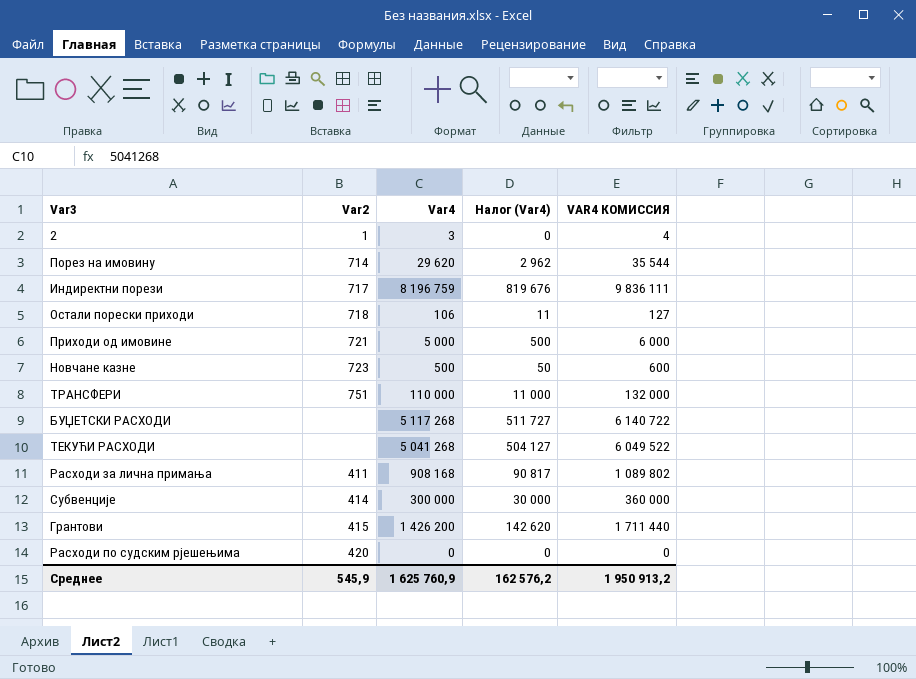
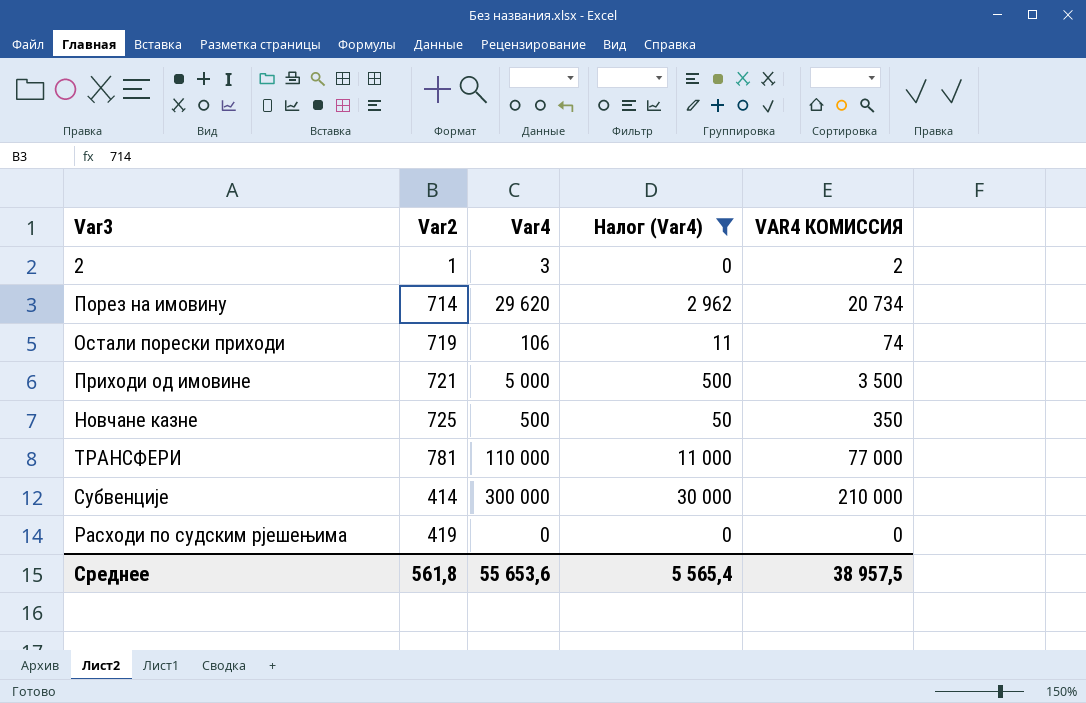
filter: none -> Налог (Var4) <= 30 000
column VAR4 КОМИССИЯ | formula: [Var4] * 1,2 -> [Var4] * 0,7
Остали порески приходи | Var2: 718 -> 719
Новчане казне | Var2: 723 -> 725
ТРАНСФЕРИ | Var2: 751 -> 781
Расходи по судским рјешењима | Var2: 420 -> 419
Среднее | Var2: 545,9 -> 561,8
Среднее | Var4: 1 625 760,9 -> 55 653,6
Среднее | Налог (Var4): 162 576,2 -> 5 565,4
Среднее | VAR4 КОМИССИЯ: 1 950 913,2 -> 38 957,5

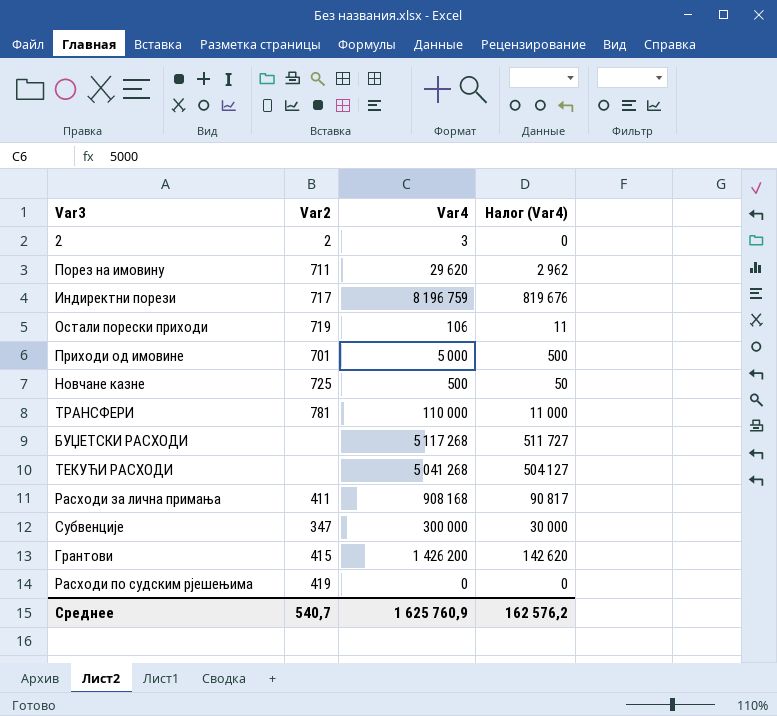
filter: Налог (Var4) <= 30 000 -> none
column VAR4 КОМИССИЯ | formula: [Var4] * 0,7 -> none
2 | Var2: 1 -> 2
Порез на имовину | Var2: 714 -> 711
Приходи од имовине | Var2: 721 -> 701
Субвенције | Var2: 414 -> 347
Среднее | Var2: 561,8 -> 540,7
Среднее | Var4: 55 653,6 -> 1 625 760,9
Среднее | Налог (Var4): 5 565,4 -> 162 576,2

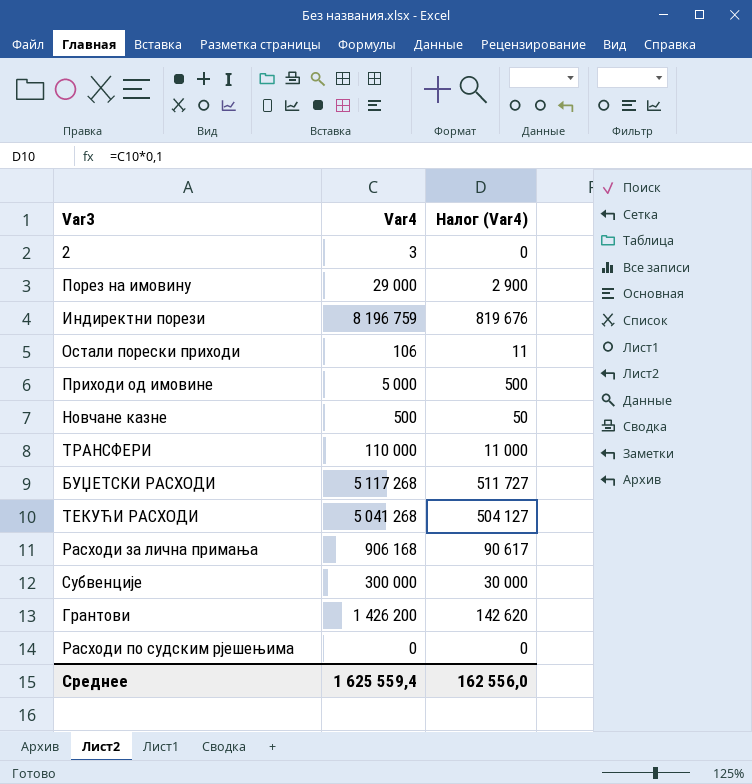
column Var2 | position: 2 -> none
Порез на имовину | Var4: 29 620 -> 29 000
Порез на имовину | Налог (Var4): 2 962 -> 2 900
Расходи за лична примања | Var4: 908 168 -> 906 168
Расходи за лична примања | Налог (Var4): 90 817 -> 90 617
Среднее | Var4: 1 625 760,9 -> 1 625 559,4
Среднее | Налог (Var4): 162 576,2 -> 162 556,0

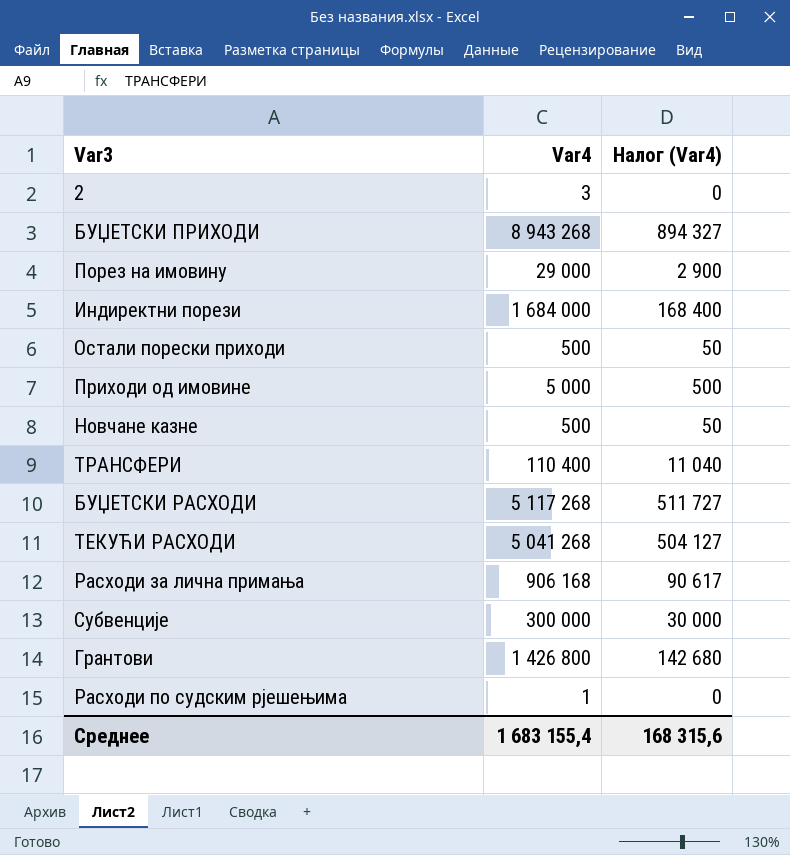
row БУЏЕТСКИ ПРИХОДИ: none -> 8 943 268 | 894 327
Индиректни порези | Var4: 8 196 759 -> 1 684 000
Индиректни порези | Налог (Var4): 819 676 -> 168 400
Остали порески приходи | Var4: 106 -> 500
Остали порески приходи | Налог (Var4): 11 -> 50
ТРАНСФЕРИ | Var4: 110 000 -> 110 400
ТРАНСФЕРИ | Налог (Var4): 11 000 -> 11 040
Грантови | Var4: 1 426 200 -> 1 426 800
Грантови | Налог (Var4): 142 620 -> 142 680
Расходи по судским рјешењима | Var4: 0 -> 1
Среднее | Var4: 1 625 559,4 -> 1 683 155,4
Среднее | Налог (Var4): 162 556,0 -> 168 315,6

